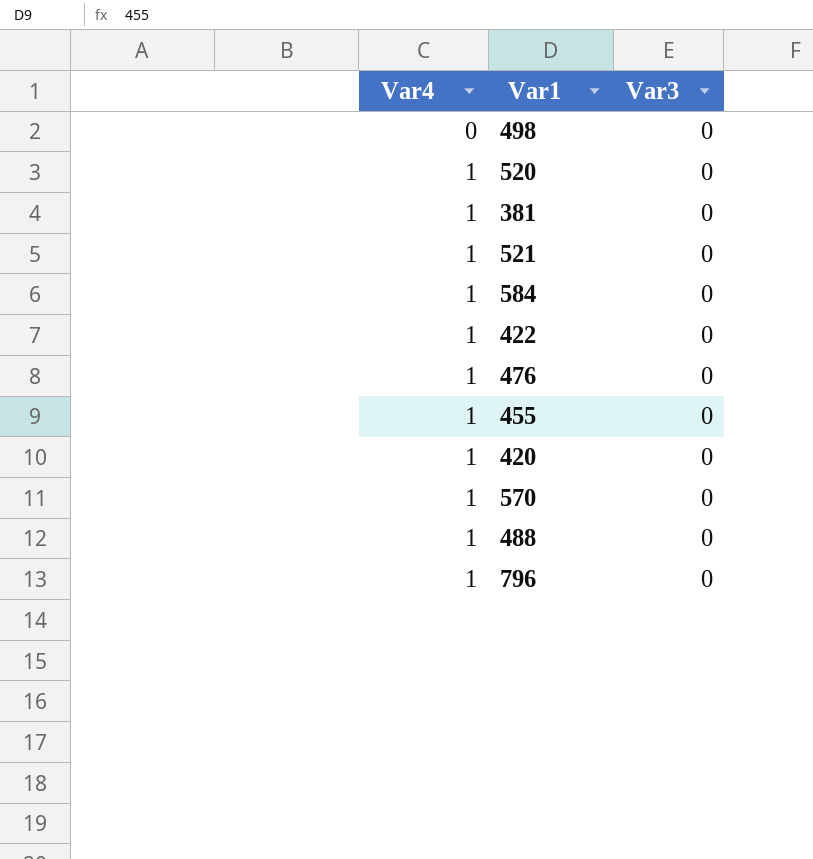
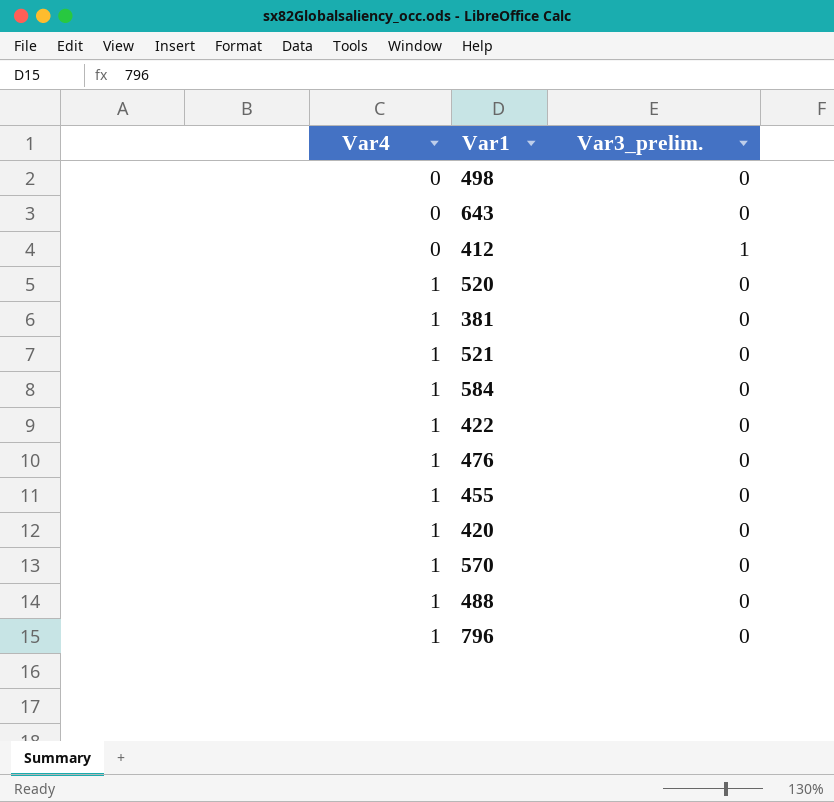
column name: Var3 -> Var3_prelim.
row 643: none -> 0 | 0
row 412: none -> 0 | 1

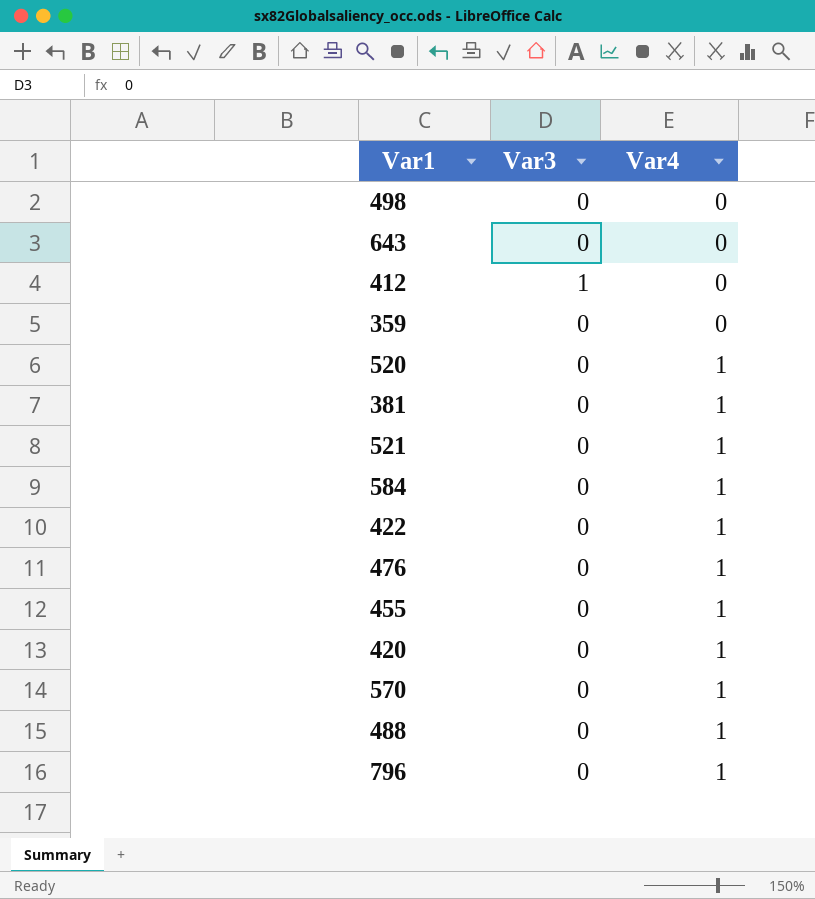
column name: Var3_prelim. -> Var3
column Var4 | position: 1 -> 3
row 359: none -> 0 | 0

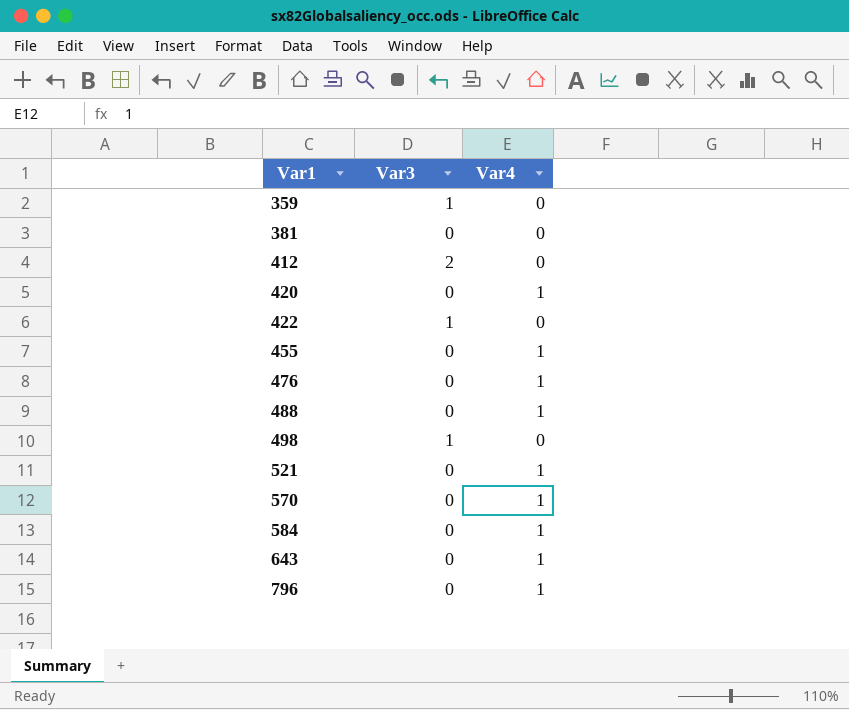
row order: Var4 ascending -> Var1 ascending
row 520: 0 | 1 -> none
359 | Var3: 0 -> 1
381 | Var4: 1 -> 0
412 | Var3: 1 -> 2
422 | Var3: 0 -> 1
422 | Var4: 1 -> 0
498 | Var3: 0 -> 1
643 | Var4: 0 -> 1

